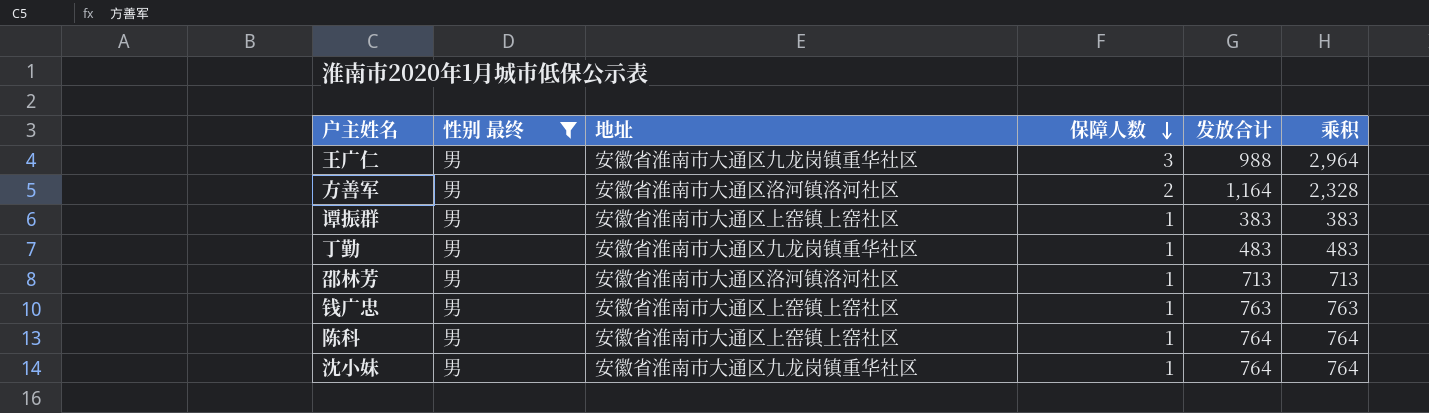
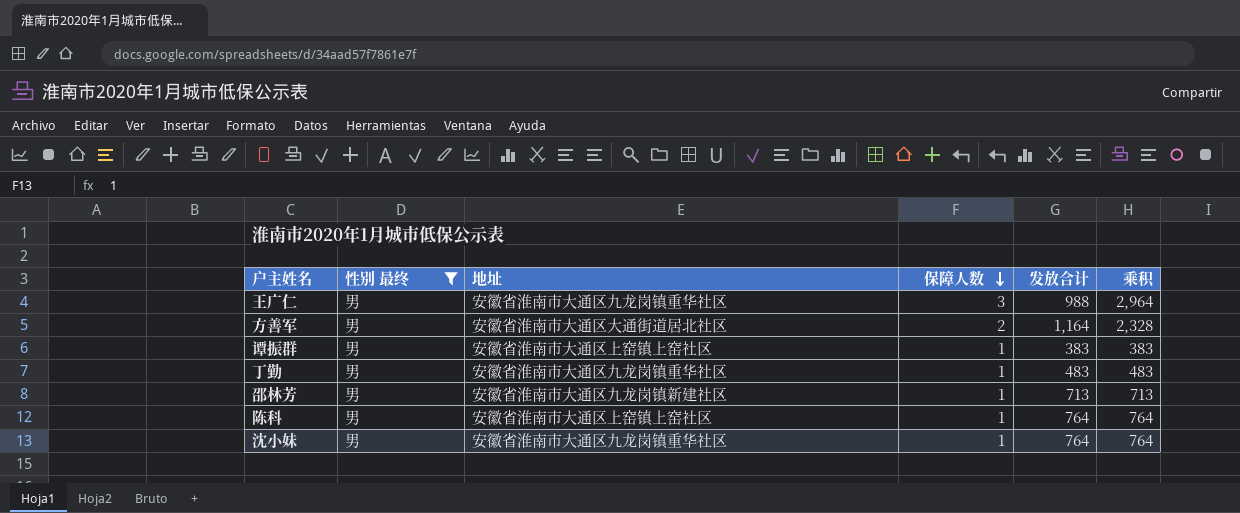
row 钱广忠: 男 | 安徽省淮南市大通区上窑镇上窑社区 | 1 | 763 | 763 -> none
方善军 | 地址: 安徽省淮南市大通区洛河镇洛河社区 -> 安徽省淮南市大通区大通街道居北社区
邵林芳 | 地址: 安徽省淮南市大通区洛河镇洛河社区 -> 安徽省淮南市大通区九龙岗镇新建社区

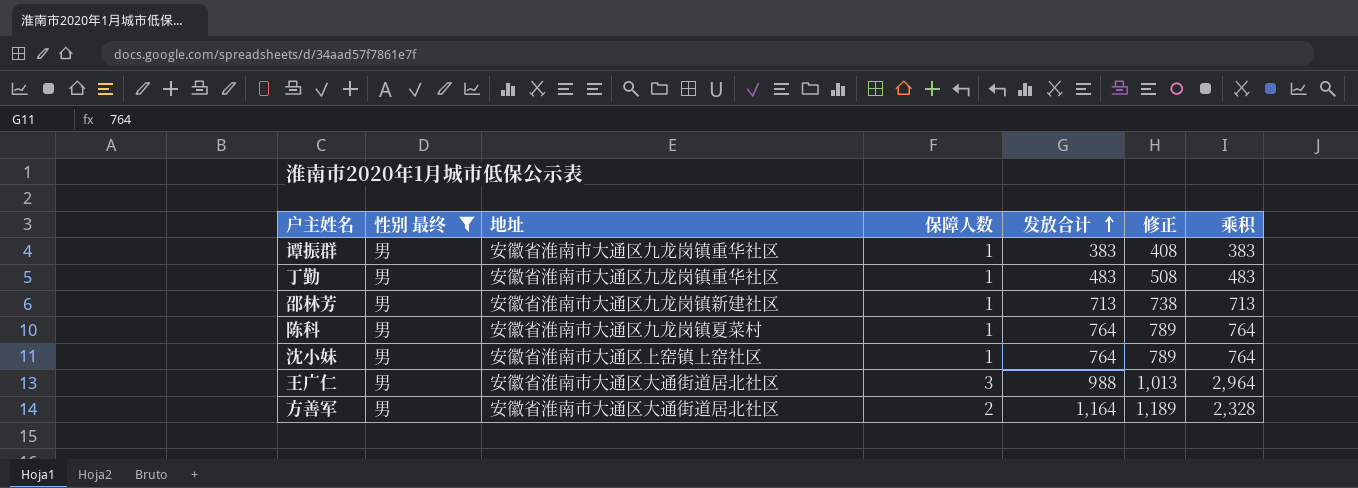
row order: 保障人数 descending -> 发放合计 ascending
column 修正 | formula: none -> [发放合计] + 25
谭振群 | 地址: 安徽省淮南市大通区上窑镇上窑社区 -> 安徽省淮南市大通区九龙岗镇重华社区
陈科 | 地址: 安徽省淮南市大通区上窑镇上窑社区 -> 安徽省淮南市大通区九龙岗镇夏菜村
沈小妹 | 地址: 安徽省淮南市大通区九龙岗镇重华社区 -> 安徽省淮南市大通区上窑镇上窑社区
王广仁 | 地址: 安徽省淮南市大通区九龙岗镇重华社区 -> 安徽省淮南市大通区大通街道居北社区

